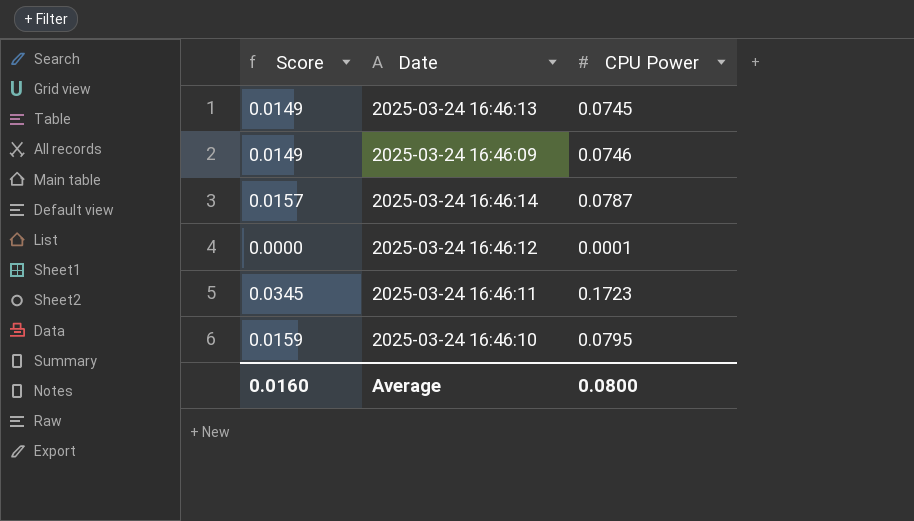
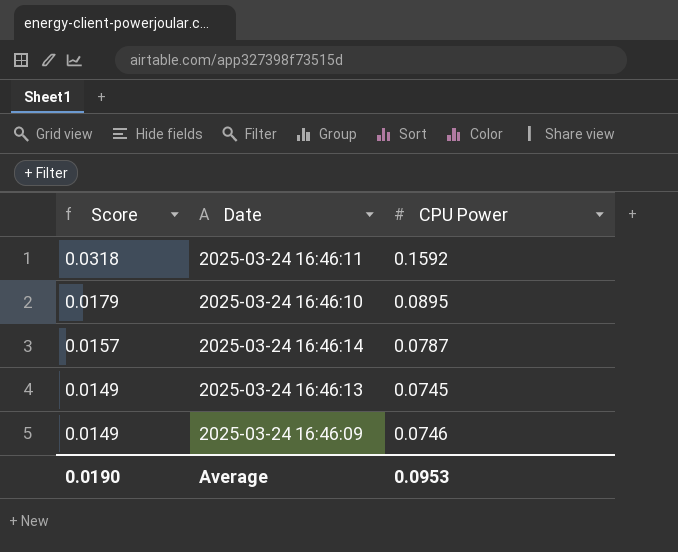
row order: none -> Score descending
row 2025-03-24 16:46:12: 0.0000 | 0.0001 -> none
2025-03-24 16:46:11 | Score: 0.0345 -> 0.0318
2025-03-24 16:46:11 | CPU Power: 0.1723 -> 0.1592
2025-03-24 16:46:10 | Score: 0.0159 -> 0.0179
2025-03-24 16:46:10 | CPU Power: 0.0795 -> 0.0895
Average | Score: 0.0160 -> 0.0190
Average | CPU Power: 0.0800 -> 0.0953

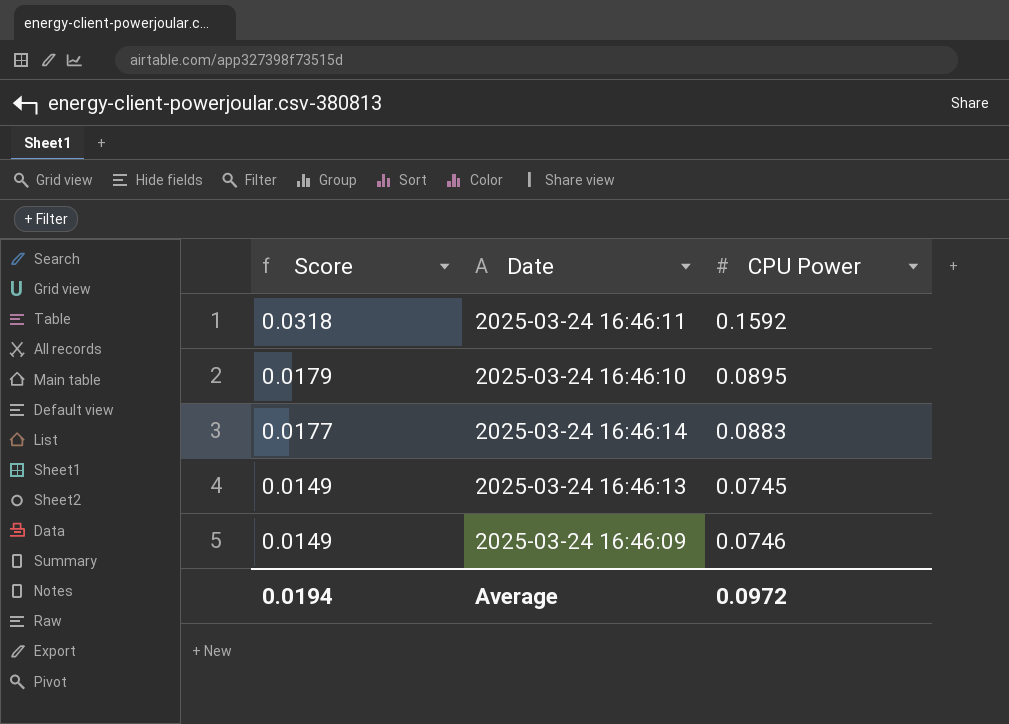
2025-03-24 16:46:14 | Score: 0.0157 -> 0.0177
2025-03-24 16:46:14 | CPU Power: 0.0787 -> 0.0883
Average | Score: 0.0190 -> 0.0194
Average | CPU Power: 0.0953 -> 0.0972

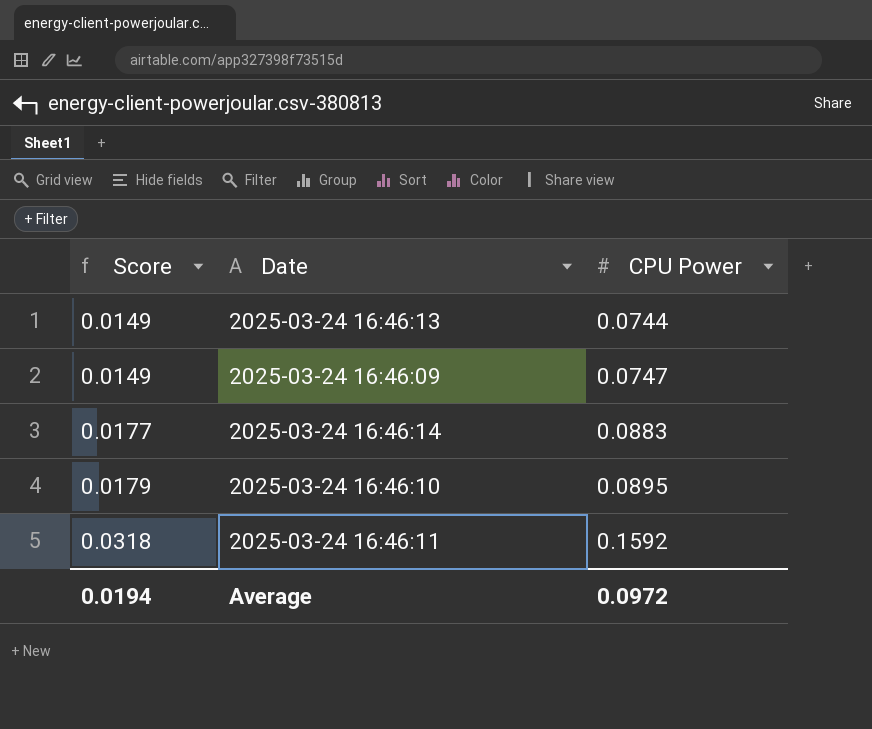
row order: Score descending -> Score ascending
2025-03-24 16:46:13 | CPU Power: 0.0745 -> 0.0744
2025-03-24 16:46:09 | CPU Power: 0.0746 -> 0.0747

